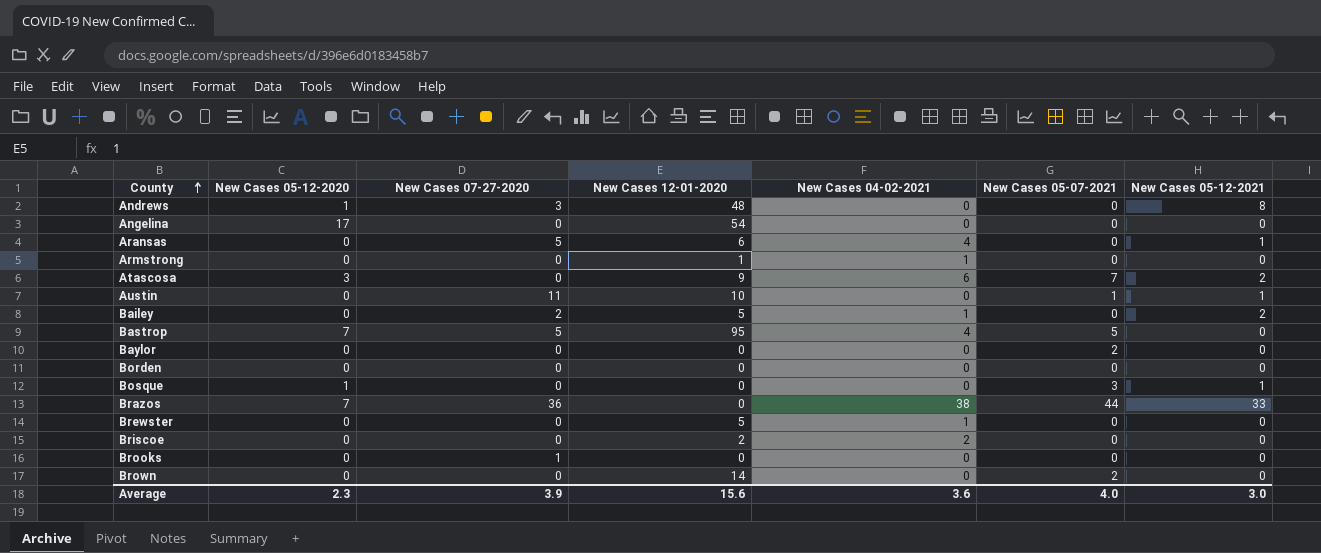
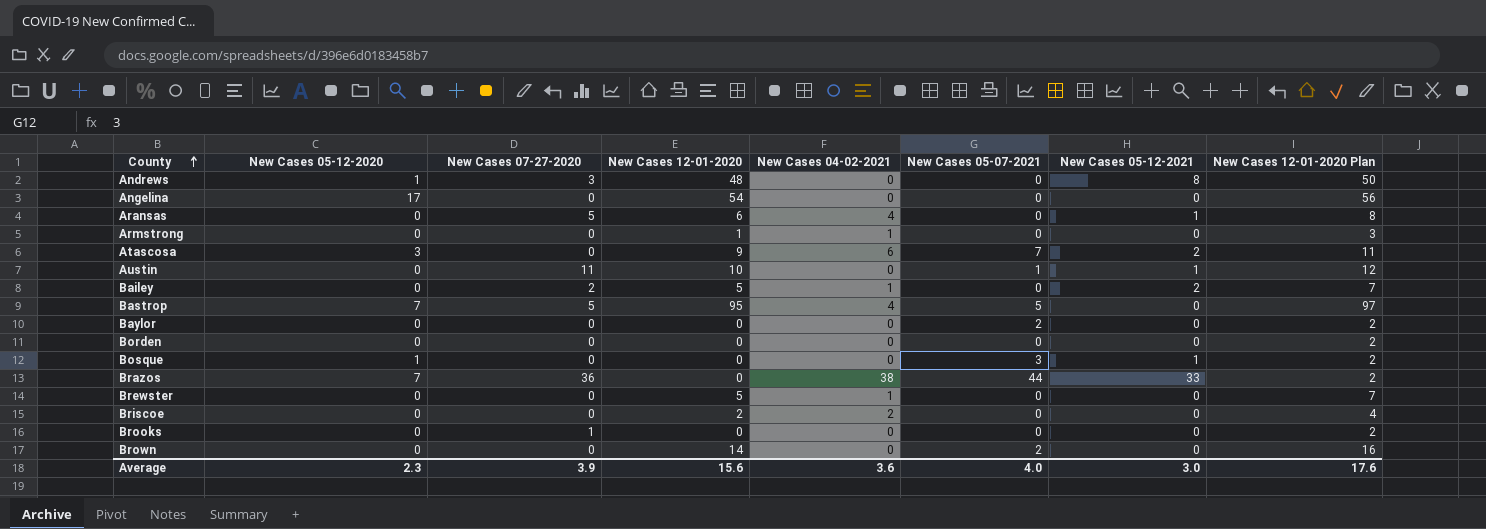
column New Cases 12-01-2020 Plan | formula: none -> [New Cases 12-01-2020] + 2

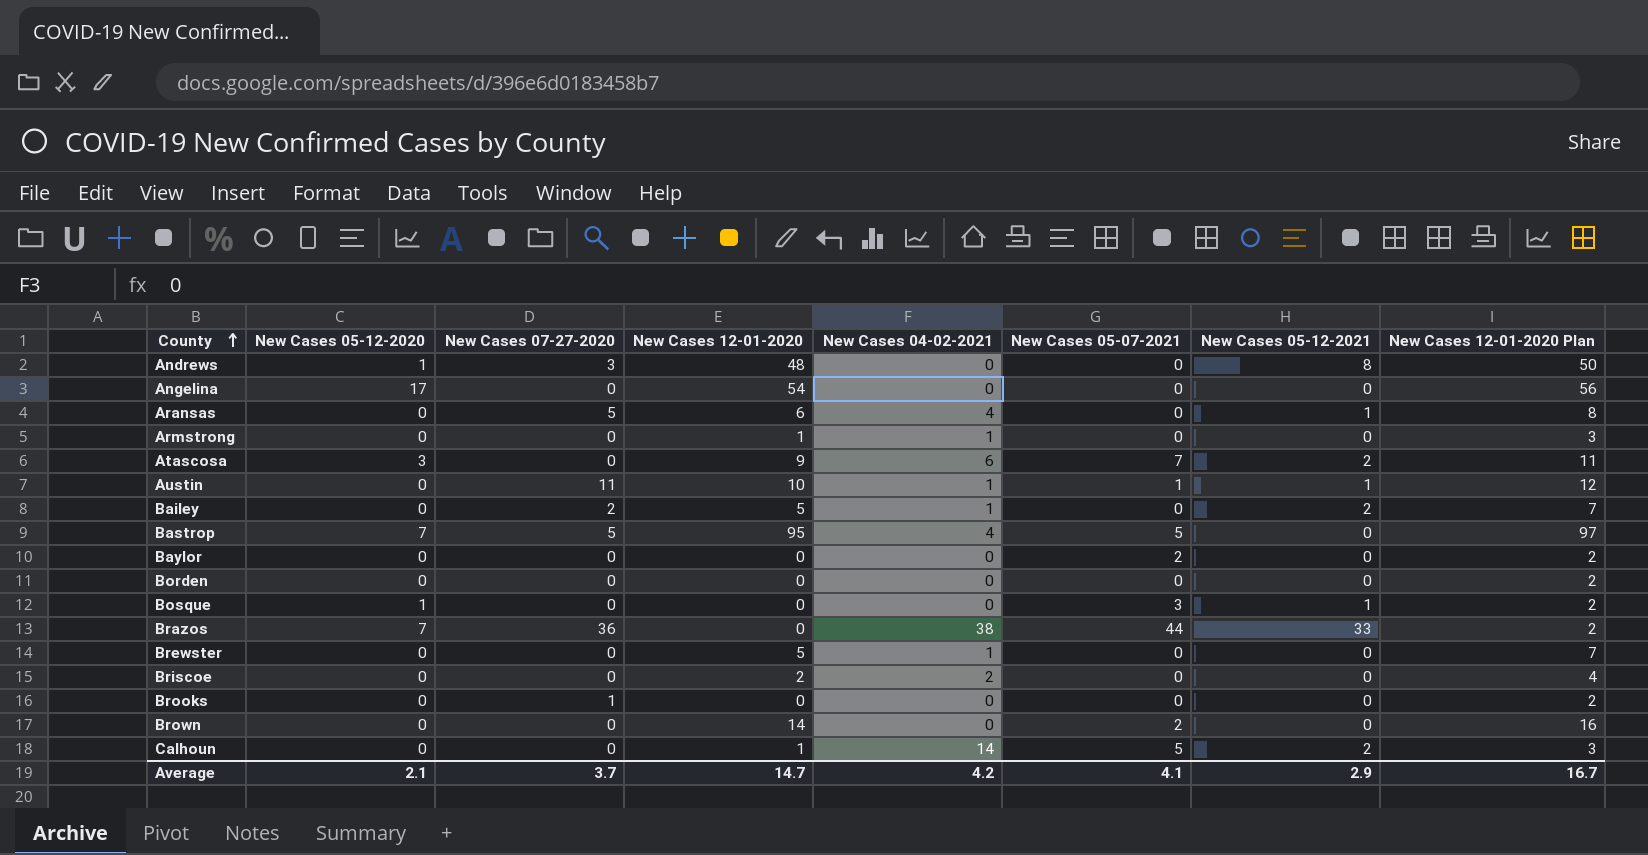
Austin | New Cases 04-02-2021: 0 -> 1
row Calhoun: none -> 0 | 0 | 1 | 14 | 5 | 2 | 3
Average | New Cases 05-12-2020: 2.3 -> 2.1
Average | New Cases 07-27-2020: 3.9 -> 3.7
Average | New Cases 12-01-2020: 15.6 -> 14.7
Average | New Cases 04-02-2021: 3.6 -> 4.2
Average | New Cases 05-07-2021: 4.0 -> 4.1
Average | New Cases 05-12-2021: 3.0 -> 2.9
Average | New Cases 12-01-2020 Plan: 17.6 -> 16.7

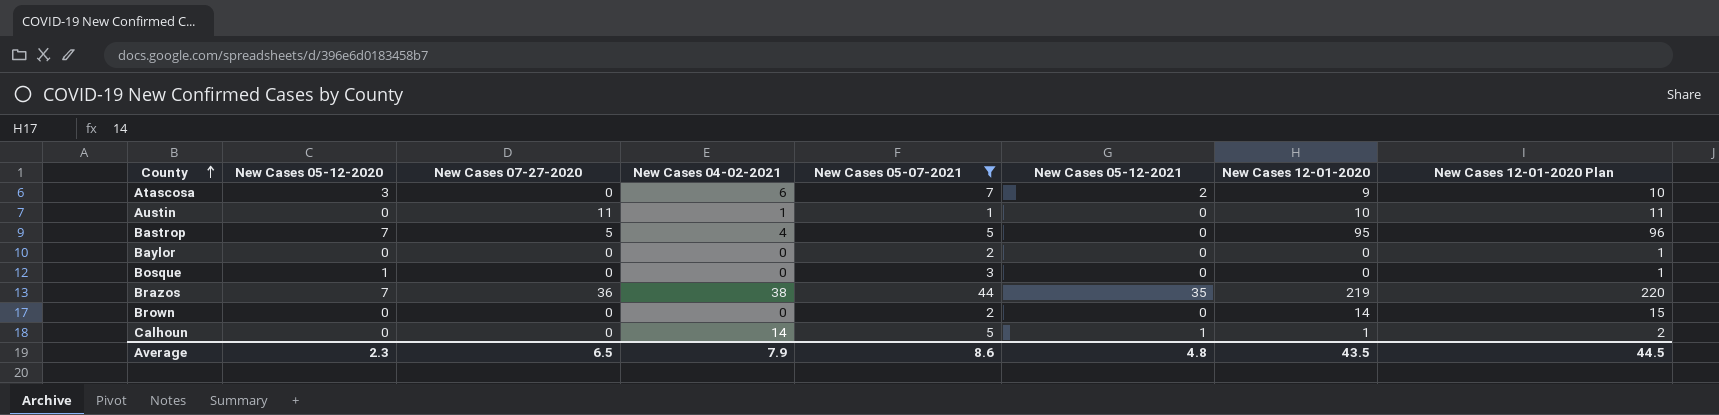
filter: none -> New Cases 05-07-2021 != 0
column New Cases 12-01-2020 | position: 4 -> 7
column New Cases 12-01-2020 Plan | formula: [New Cases 12-01-2020] + 2 -> [New Cases 12-01-2020] + 1
Austin | New Cases 05-12-2021: 1 -> 0
Bosque | New Cases 05-12-2021: 1 -> 0
Brazos | New Cases 05-12-2021: 33 -> 35
Brazos | New Cases 12-01-2020: 0 -> 219
Calhoun | New Cases 05-12-2021: 2 -> 1
Average | New Cases 05-12-2020: 2.1 -> 2.3
Average | New Cases 07-27-2020: 3.7 -> 6.5
Average | New Cases 04-02-2021: 4.2 -> 7.9
Average | New Cases 05-07-2021: 4.1 -> 8.6
Average | New Cases 05-12-2021: 2.9 -> 4.8
Average | New Cases 12-01-2020: 14.7 -> 43.5
Average | New Cases 12-01-2020 Plan: 16.7 -> 44.5

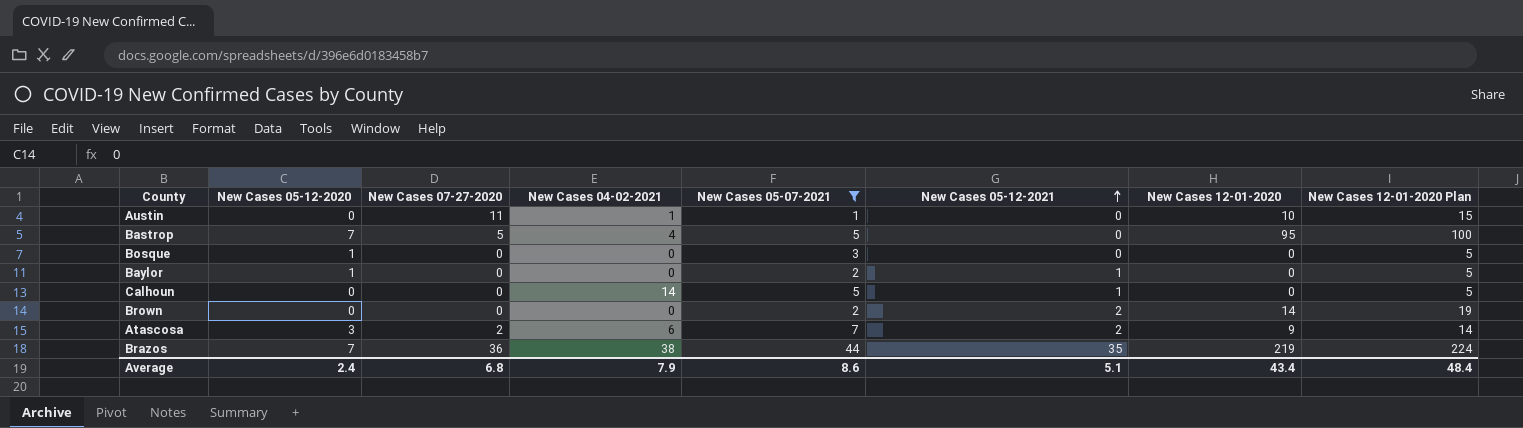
row order: County ascending -> New Cases 05-12-2021 ascending
column New Cases 12-01-2020 Plan | formula: [New Cases 12-01-2020] + 1 -> [New Cases 12-01-2020] + 5
Baylor | New Cases 05-12-2020: 0 -> 1
Baylor | New Cases 05-12-2021: 0 -> 1
Calhoun | New Cases 12-01-2020: 1 -> 0
Brown | New Cases 05-12-2021: 0 -> 2
Atascosa | New Cases 07-27-2020: 0 -> 2
Average | New Cases 05-12-2020: 2.3 -> 2.4
Average | New Cases 07-27-2020: 6.5 -> 6.8
Average | New Cases 05-12-2021: 4.8 -> 5.1
Average | New Cases 12-01-2020: 43.5 -> 43.4
Average | New Cases 12-01-2020 Plan: 44.5 -> 48.4

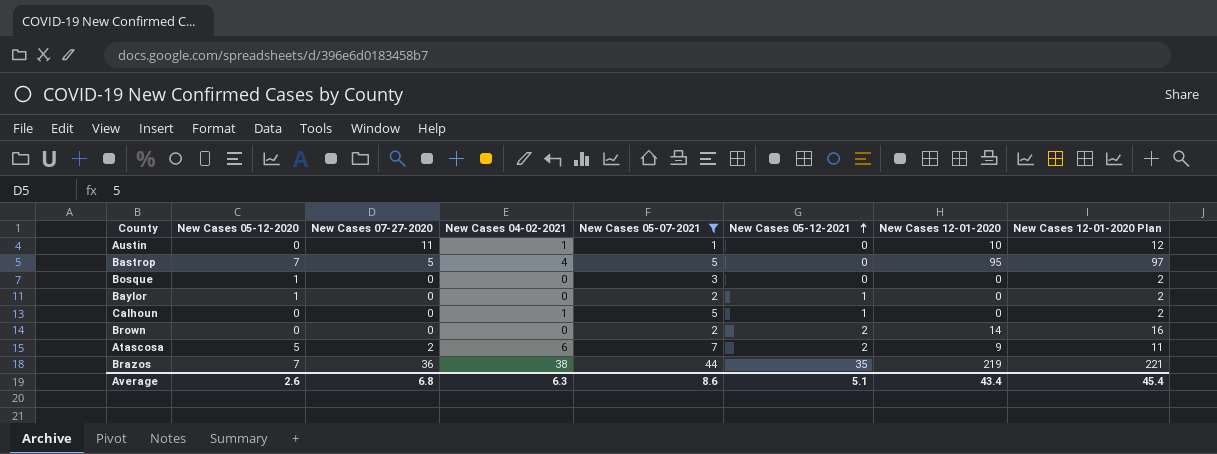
column New Cases 12-01-2020 Plan | formula: [New Cases 12-01-2020] + 5 -> [New Cases 12-01-2020] + 2
Calhoun | New Cases 04-02-2021: 14 -> 1
Atascosa | New Cases 05-12-2020: 3 -> 5
Average | New Cases 05-12-2020: 2.4 -> 2.6
Average | New Cases 04-02-2021: 7.9 -> 6.3
Average | New Cases 12-01-2020 Plan: 48.4 -> 45.4

